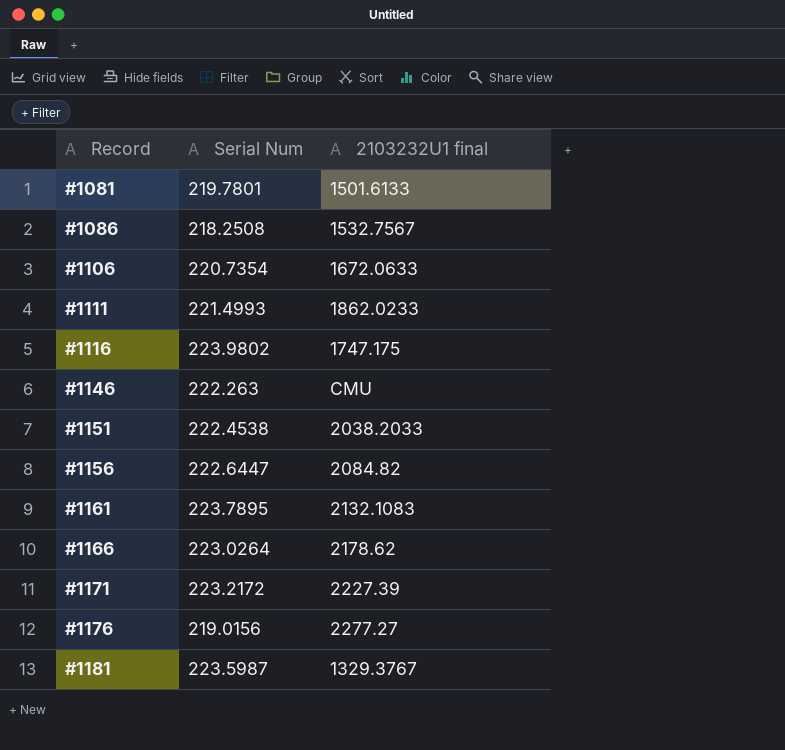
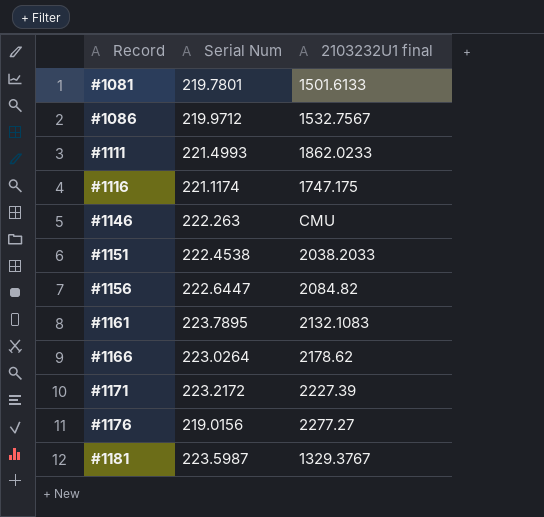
row #1106: 220.7354 | 1672.0633 -> none
#1086 | Serial Num: 218.2508 -> 219.9712
#1116 | Serial Num: 223.9802 -> 221.1174

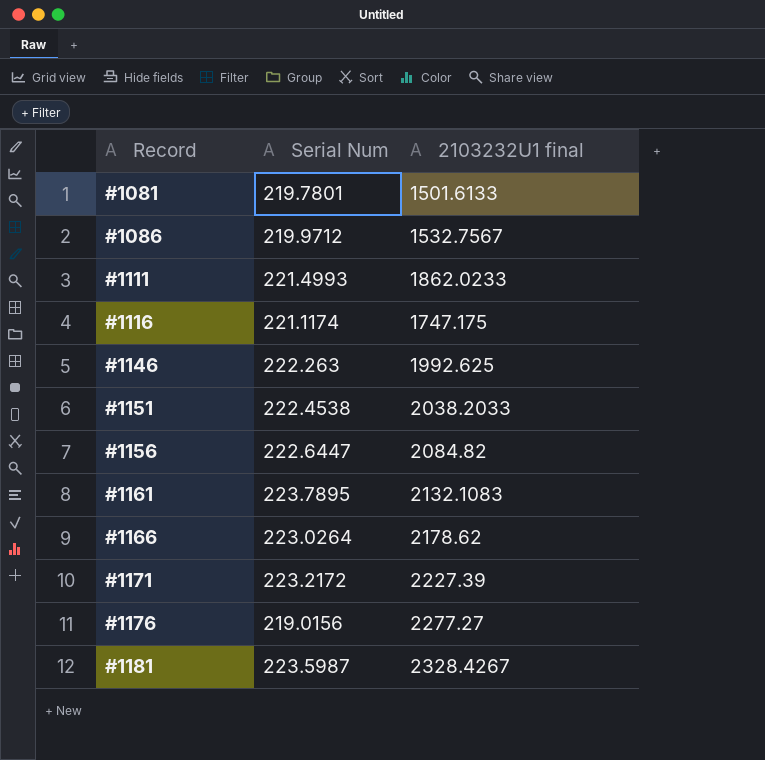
#1146 | 2103232U1 final: CMU -> 1992.625
#1181 | 2103232U1 final: 1329.3767 -> 2328.4267

